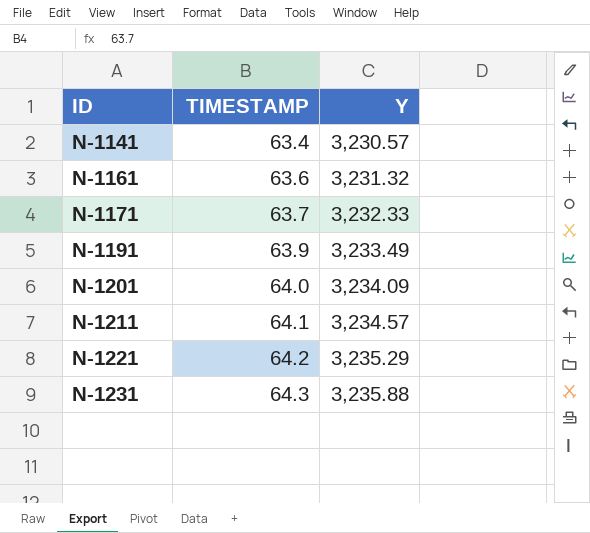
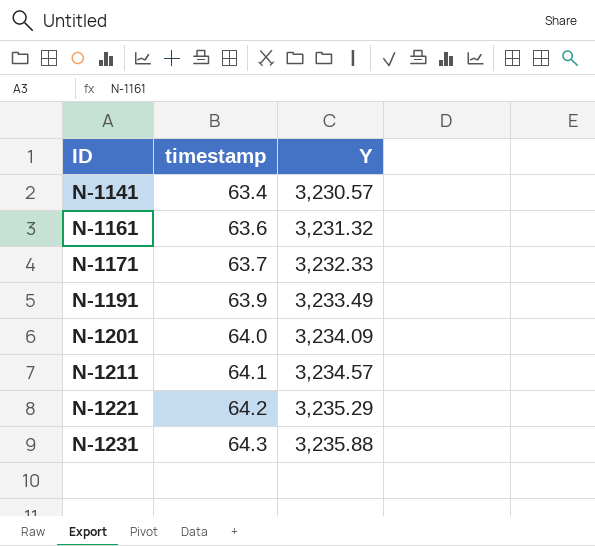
column name: TIMESTAMP -> timestamp

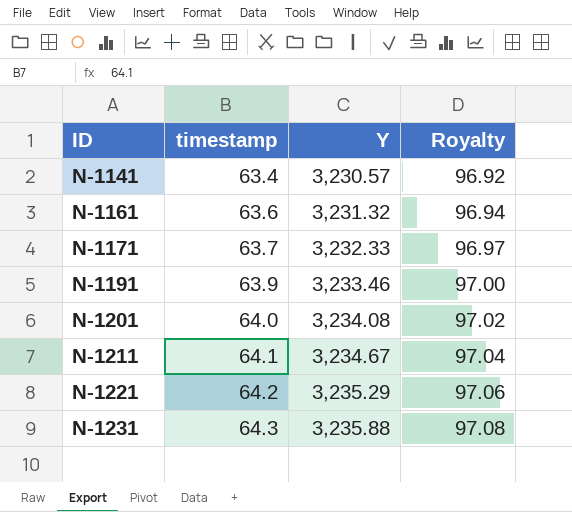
column Royalty | formula: none -> [Y] * 0.03
N-1191 | Y: 3,233.49 -> 3,233.46
N-1201 | Y: 3,234.09 -> 3,234.08
N-1211 | Y: 3,234.57 -> 3,234.67

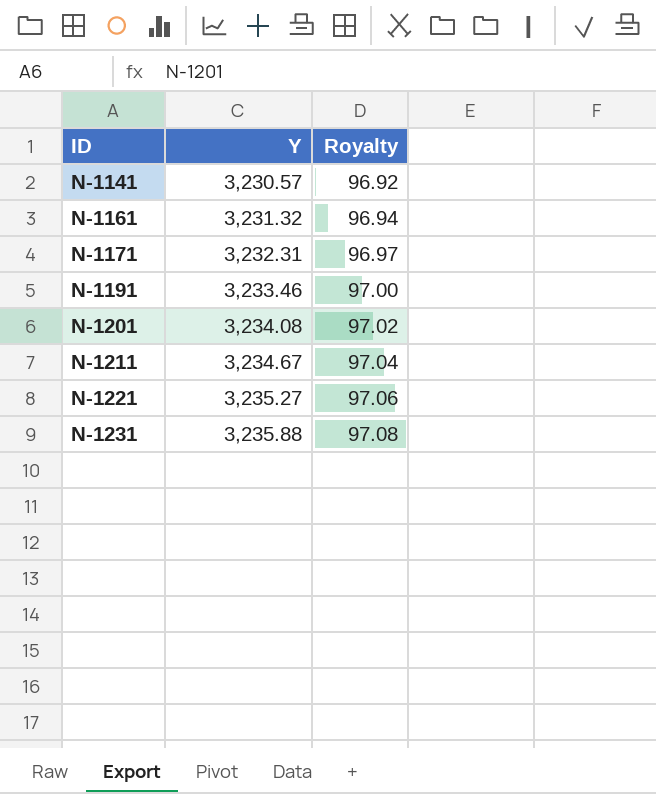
column timestamp | position: 2 -> none
N-1171 | Y: 3,232.33 -> 3,232.31
N-1221 | Y: 3,235.29 -> 3,235.27

